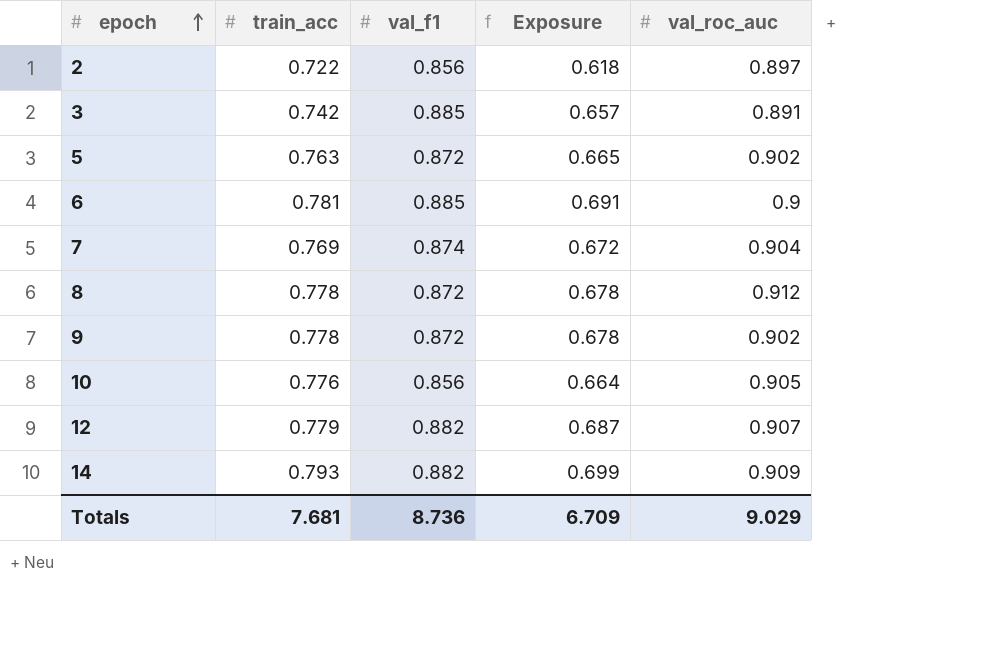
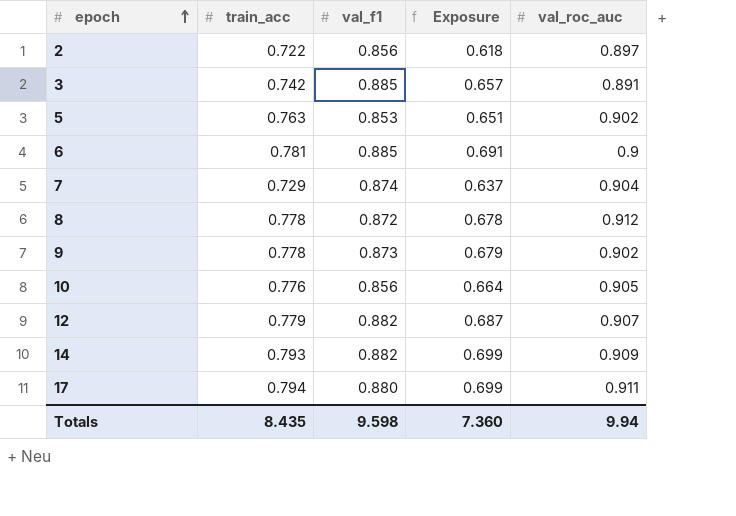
5 | val_f1: 0.872 -> 0.853
5 | Exposure: 0.665 -> 0.651
7 | train_acc: 0.769 -> 0.729
7 | Exposure: 0.672 -> 0.637
9 | val_f1: 0.872 -> 0.873
9 | Exposure: 0.678 -> 0.679
row 17: none -> 0.794 | 0.880 | 0.699 | 0.911
Totals | train_acc: 7.681 -> 8.435
Totals | val_f1: 8.736 -> 9.598
Totals | Exposure: 6.709 -> 7.360
Totals | val_roc_auc: 9.029 -> 9.94

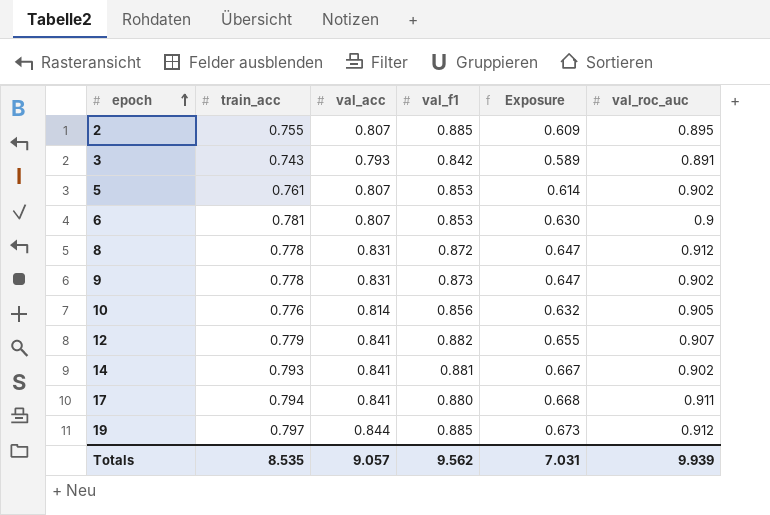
column val_acc | position: none -> 3
column Exposure | formula: [train_acc] * [val_f1] -> [train_acc] * [val_acc]
row 7: 0.729 | 0.874 | 0.637 | 0.904 -> none
2 | train_acc: 0.722 -> 0.755
2 | val_f1: 0.856 -> 0.885
2 | val_roc_auc: 0.897 -> 0.895
3 | train_acc: 0.742 -> 0.743
3 | val_f1: 0.885 -> 0.842
5 | train_acc: 0.763 -> 0.761
6 | val_f1: 0.885 -> 0.853
14 | val_f1: 0.882 -> 0.881
14 | val_roc_auc: 0.909 -> 0.902
row 19: none -> 0.797 | 0.844 | 0.885 | 0.673 | 0.912
Totals | train_acc: 8.435 -> 8.535
Totals | val_f1: 9.598 -> 9.562
Totals | Exposure: 7.360 -> 7.031
Totals | val_roc_auc: 9.94 -> 9.939

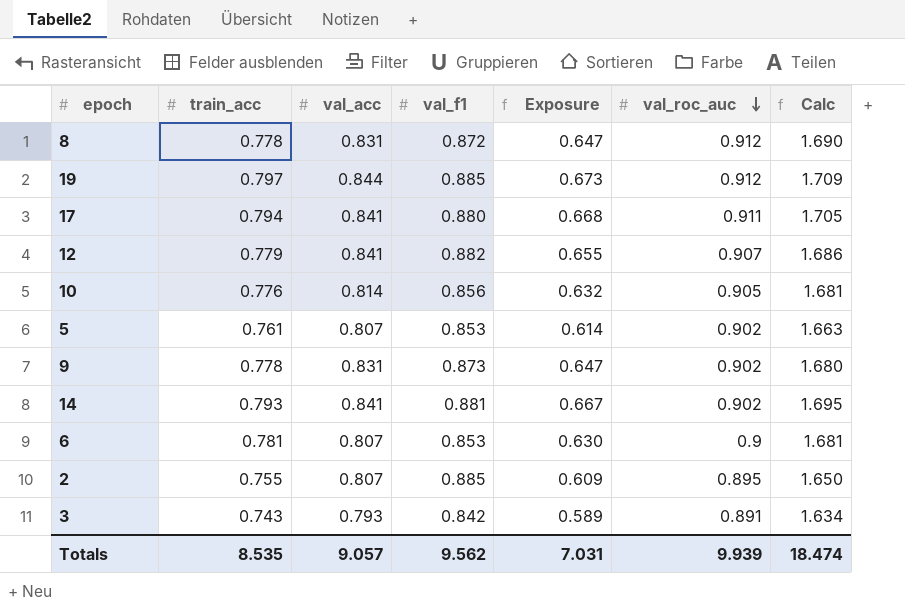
row order: epoch ascending -> val_roc_auc descending
column Calc | formula: none -> [train_acc] + [val_roc_auc]

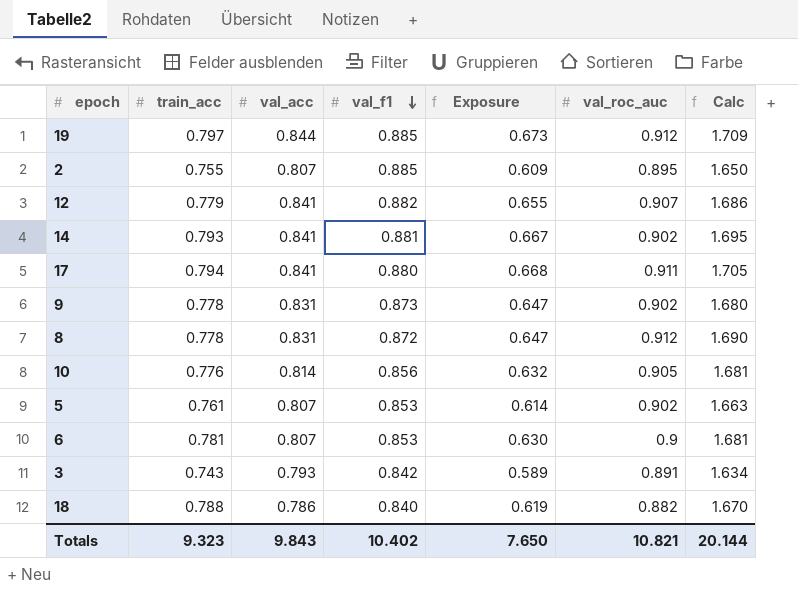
row order: val_roc_auc descending -> val_f1 descending
row 18: none -> 0.788 | 0.786 | 0.840 | 0.619 | 0.882 | 1.670
Totals | train_acc: 8.535 -> 9.323
Totals | val_acc: 9.057 -> 9.843
Totals | val_f1: 9.562 -> 10.402
Totals | Exposure: 7.031 -> 7.650
Totals | val_roc_auc: 9.939 -> 10.821
Totals | Calc: 18.474 -> 20.144

